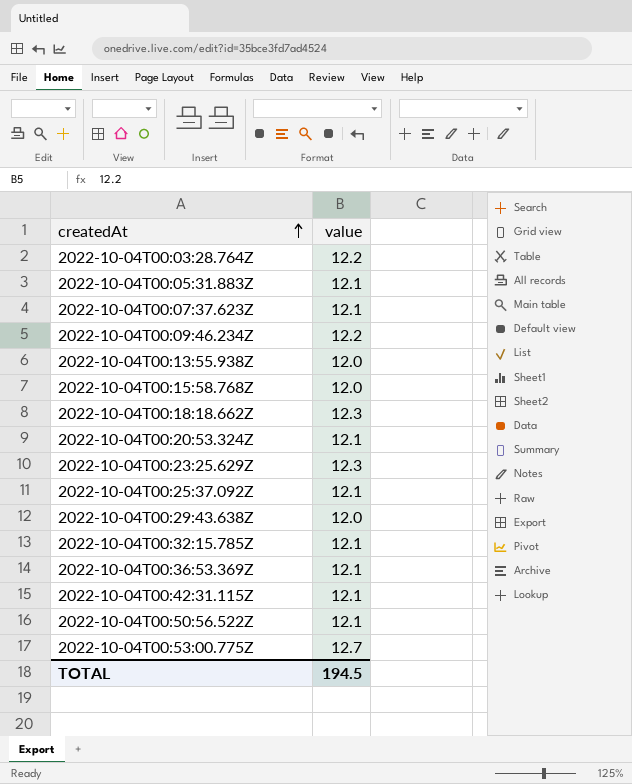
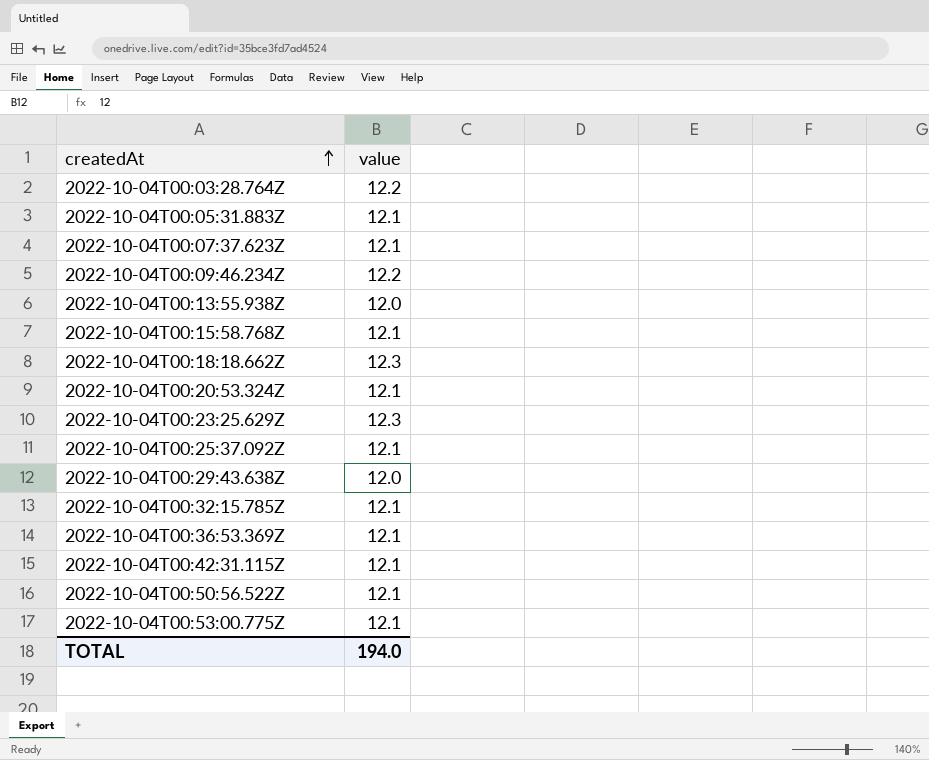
2022-10-04T00:15:58.768Z | value: 12.0 -> 12.1
2022-10-04T00:53:00.775Z | value: 12.7 -> 12.1
TOTAL | value: 194.5 -> 194.0

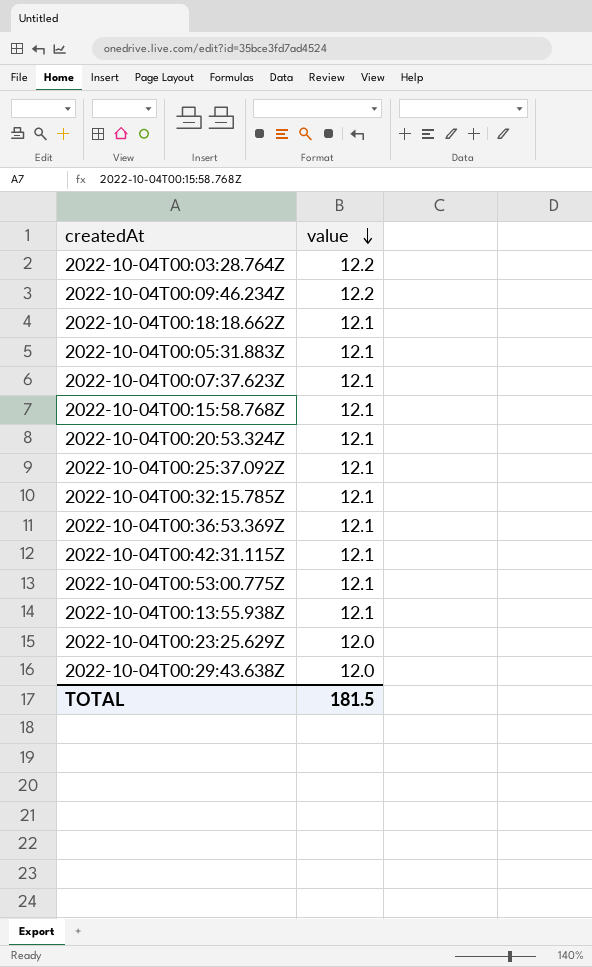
row order: createdAt ascending -> value descending
row 2022-10-04T00:50:56.522Z: 12.1 -> none
2022-10-04T00:18:18.662Z | value: 12.3 -> 12.1
2022-10-04T00:13:55.938Z | value: 12.0 -> 12.1
2022-10-04T00:23:25.629Z | value: 12.3 -> 12.0
TOTAL | value: 194.0 -> 181.5

